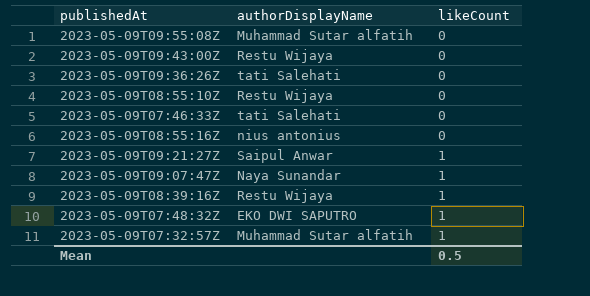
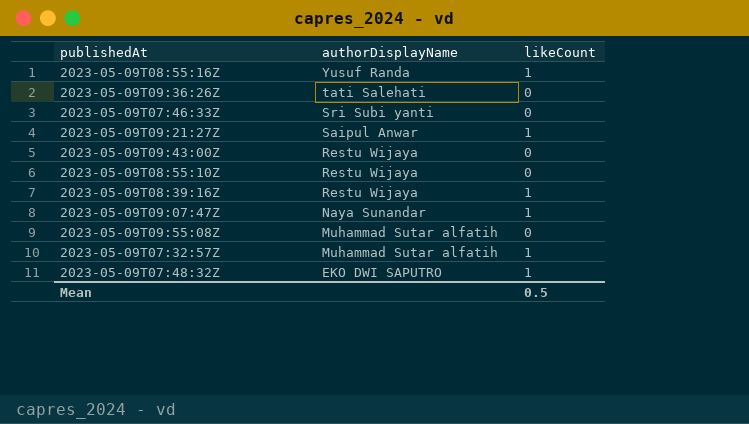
row order: likeCount ascending -> authorDisplayName descending
2023-05-09T08:55:16Z | authorDisplayName: nius antonius -> Yusuf Randa
2023-05-09T08:55:16Z | likeCount: 0 -> 1
2023-05-09T07:46:33Z | authorDisplayName: tati Salehati -> Sri Subi yanti

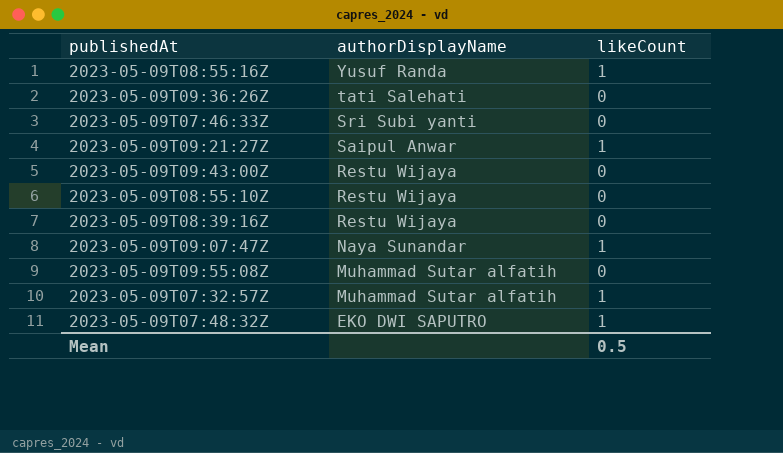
2023-05-09T08:39:16Z | likeCount: 1 -> 0

